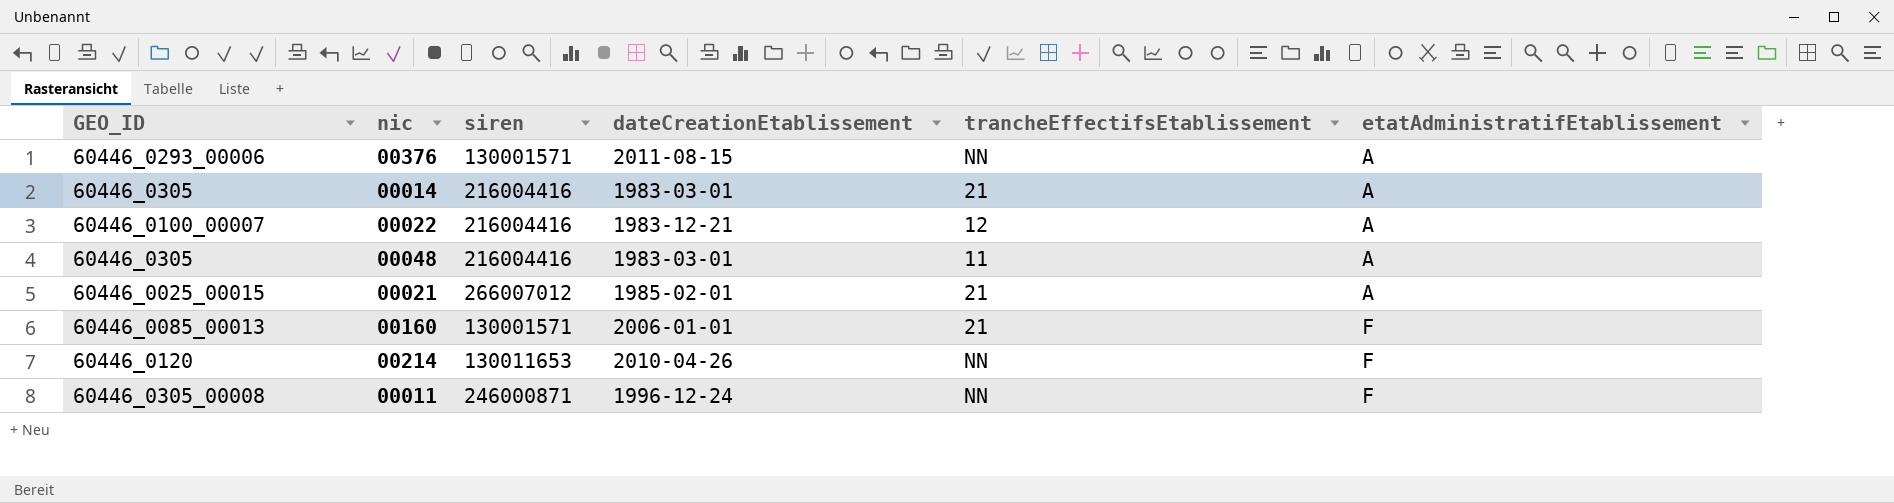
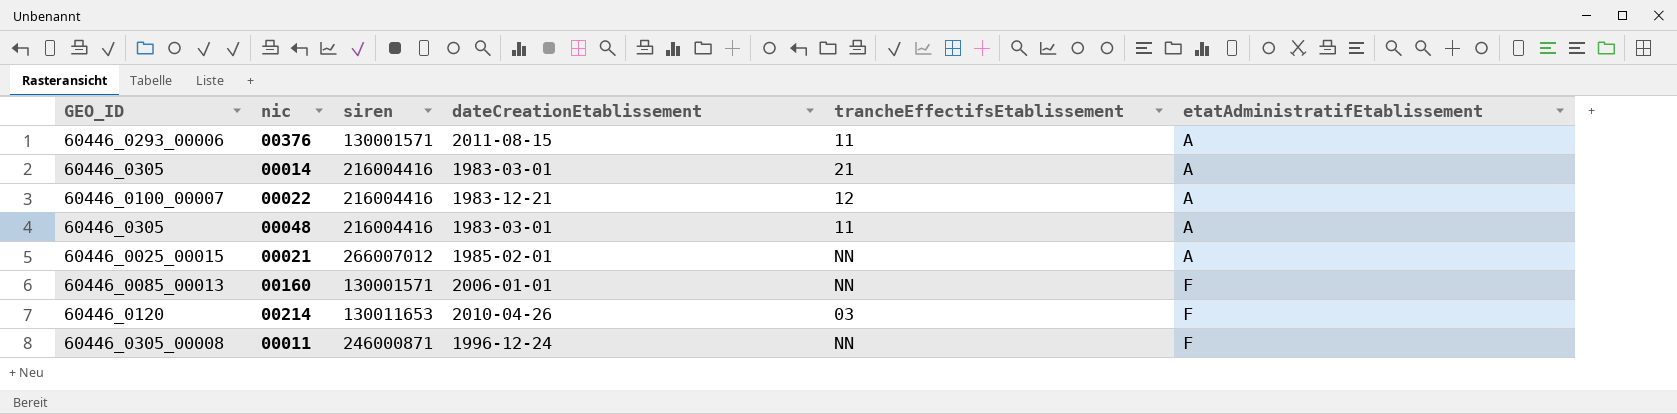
00376 | trancheEffectifsEtablissement: NN -> 11
00021 | trancheEffectifsEtablissement: 21 -> NN
00160 | trancheEffectifsEtablissement: 21 -> NN
00214 | trancheEffectifsEtablissement: NN -> 03

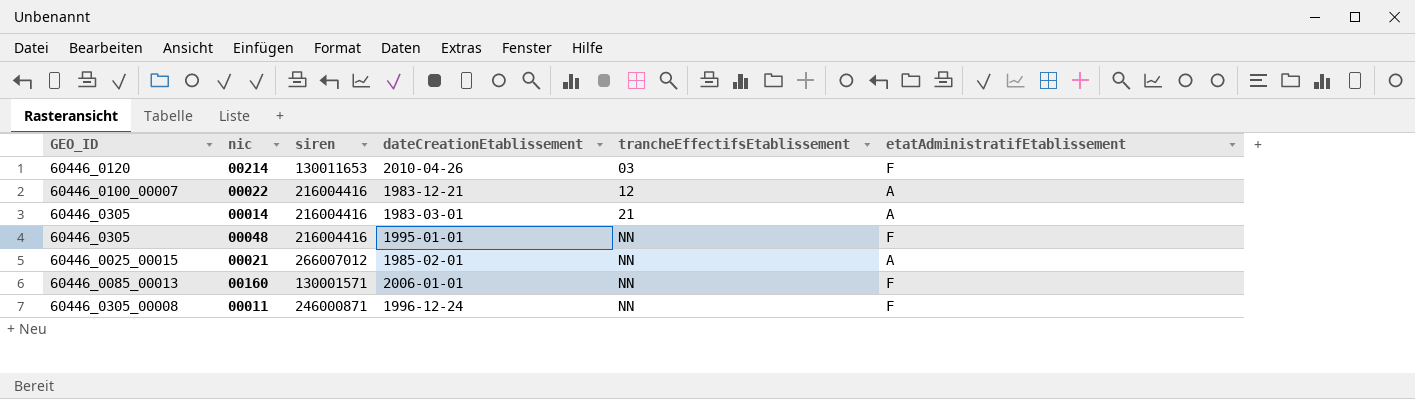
row order: etatAdministratifEtablissement ascending -> trancheEffectifsEtablissement ascending
row 00376: 60446_0293_00006 | 130001571 | 2011-08-15 | 11 | A -> none
00048 | dateCreationEtablissement: 1983-03-01 -> 1995-01-01
00048 | trancheEffectifsEtablissement: 11 -> NN
00048 | etatAdministratifEtablissement: A -> F

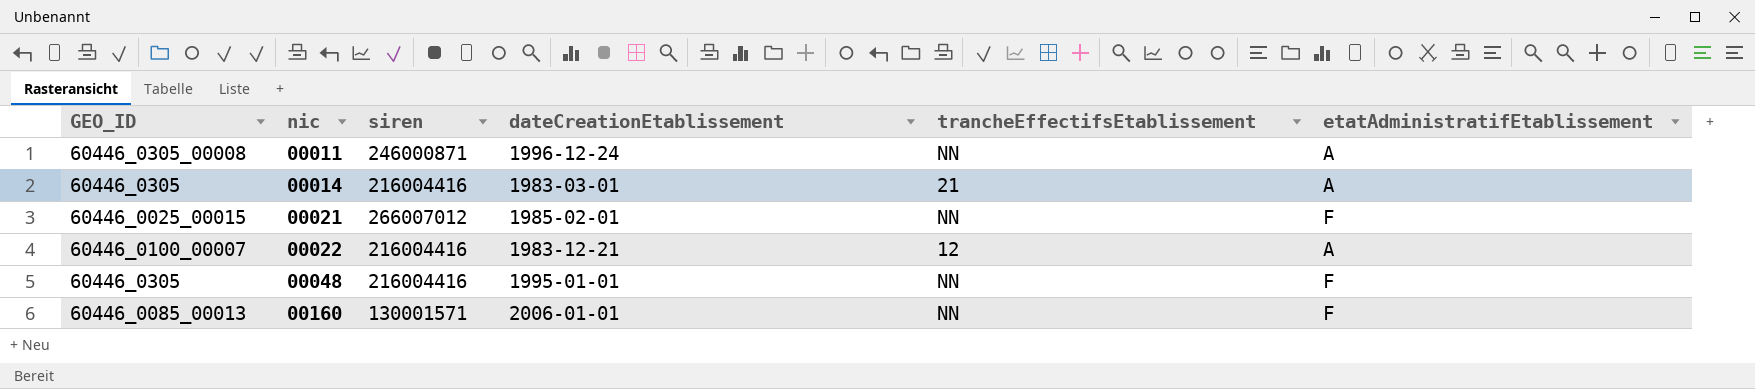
row order: trancheEffectifsEtablissement ascending -> nic ascending
row 00214: 60446_0120 | 130011653 | 2010-04-26 | 03 | F -> none
00011 | etatAdministratifEtablissement: F -> A
00021 | etatAdministratifEtablissement: A -> F

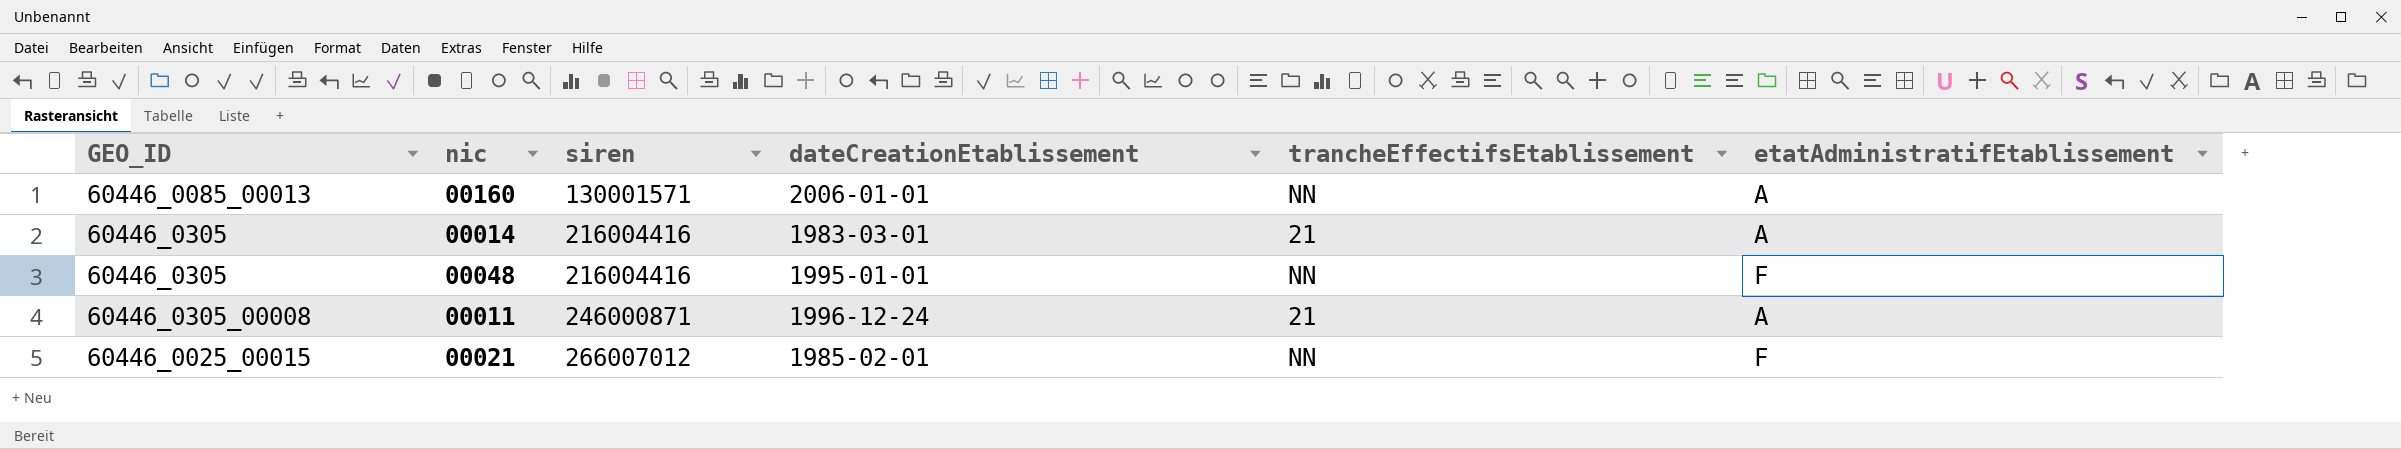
row order: nic ascending -> siren ascending
row 00022: 60446_0100_00007 | 216004416 | 1983-12-21 | 12 | A -> none
00160 | etatAdministratifEtablissement: F -> A
00011 | trancheEffectifsEtablissement: NN -> 21

